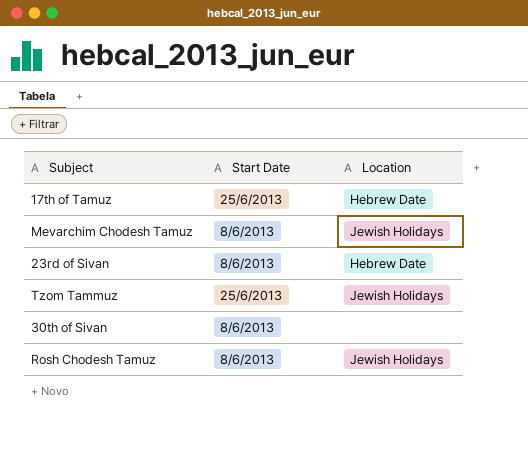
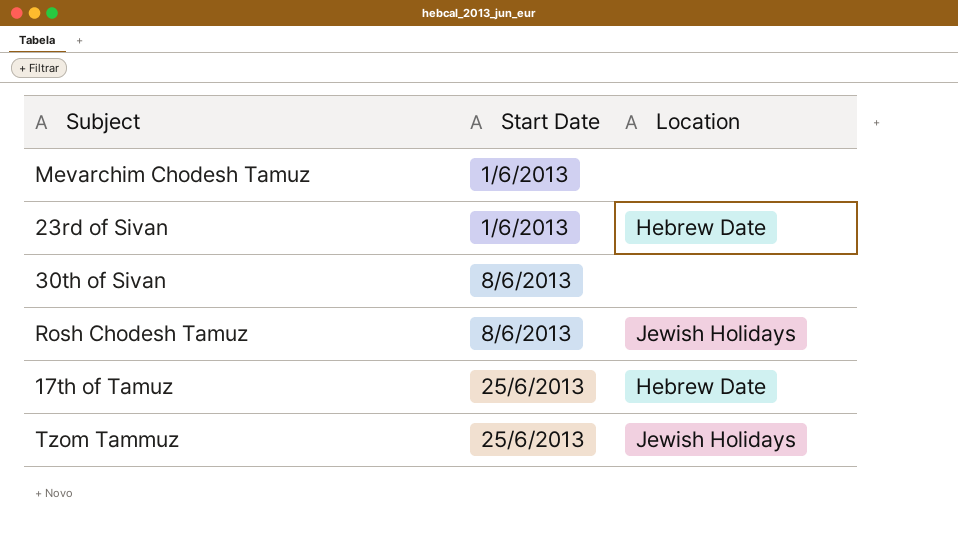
row order: none -> Start Date ascending
Mevarchim Chodesh Tamuz | Start Date: 8/6/2013 -> 1/6/2013
Mevarchim Chodesh Tamuz | Location: Jewish Holidays -> none
23rd of Sivan | Start Date: 8/6/2013 -> 1/6/2013

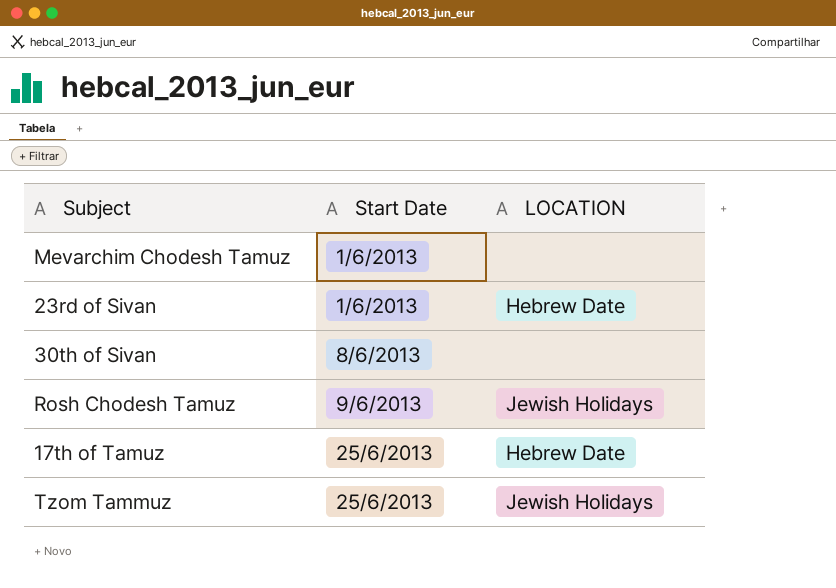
column name: Location -> LOCATION
Rosh Chodesh Tamuz | Start Date: 8/6/2013 -> 9/6/2013

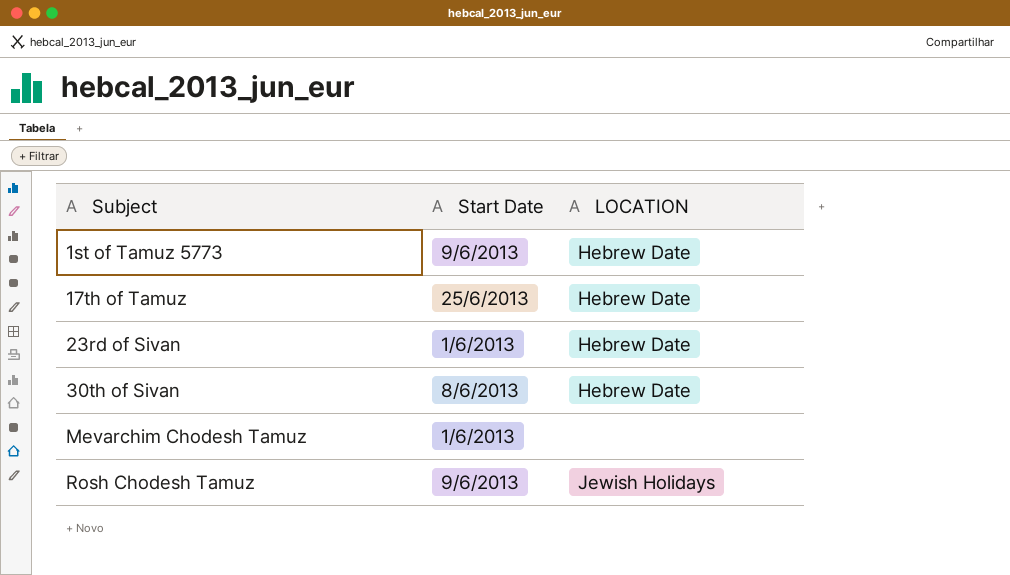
row order: Start Date ascending -> Subject ascending
row Tzom Tammuz: 25/6/2013 | Jewish Holidays -> none
row 1st of Tamuz 5773: none -> 9/6/2013 | Hebrew Date
30th of Sivan | LOCATION: none -> Hebrew Date

